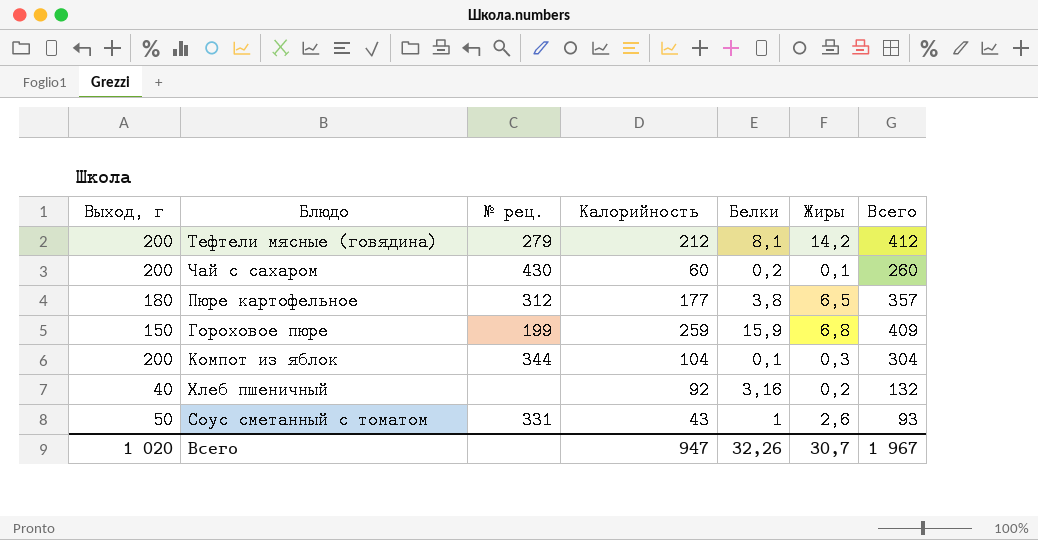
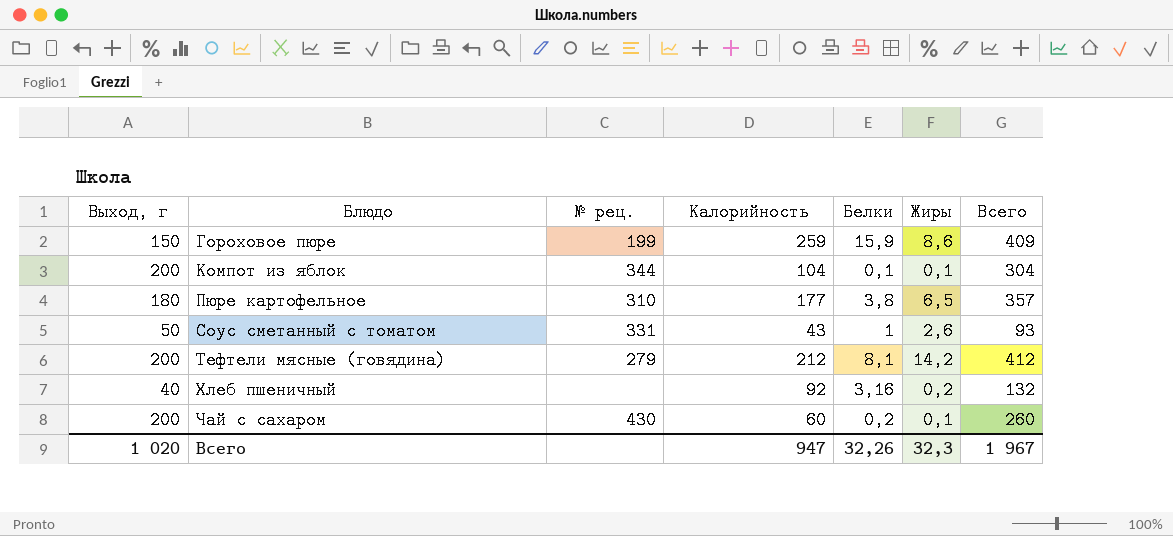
row order: none -> Блюдо ascending
Гороховое пюре | Жиры: 6,8 -> 8,6
Компот из яблок | Жиры: 0,3 -> 0,1
Пюре картофельное | № рец.: 312 -> 310
Всего | Жиры: 30,7 -> 32,3

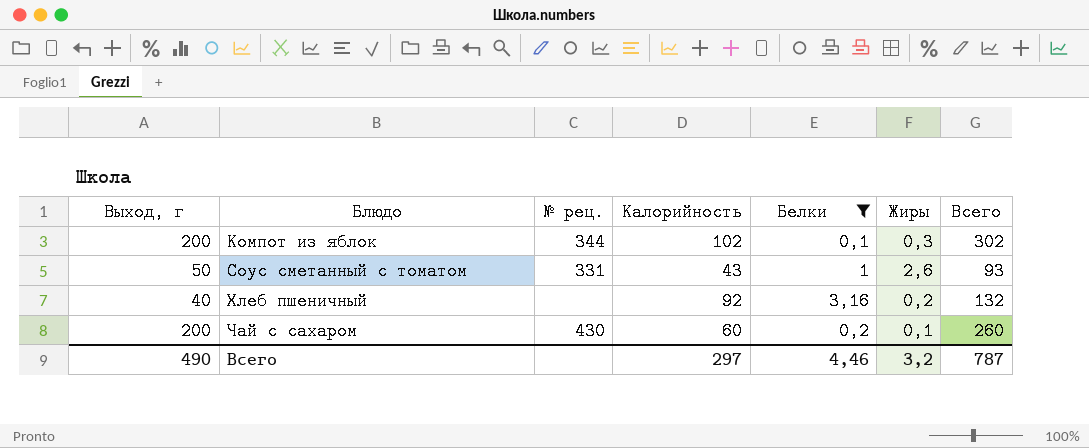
filter: none -> Белки <= 3,16
Компот из яблок | Калорийность: 104 -> 102
Компот из яблок | Жиры: 0,1 -> 0,3
Компот из яблок | Всего: 304 -> 302
Всего | Выход, г: 1 020 -> 490
Всего | Калорийность: 947 -> 297
Всего | Белки: 32,26 -> 4,46
Всего | Жиры: 32,3 -> 3,2
Всего | Всего: 1 967 -> 787

